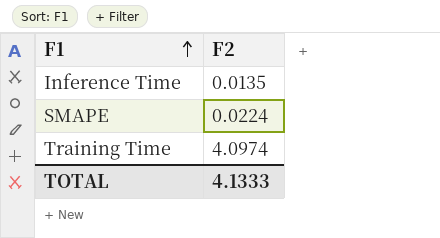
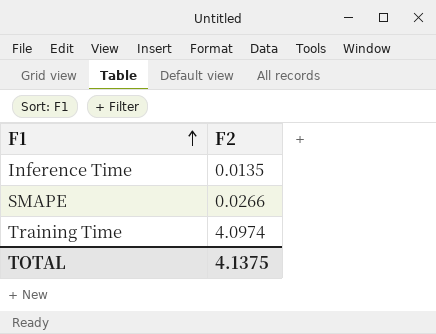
SMAPE | F2: 0.0224 -> 0.0266
TOTAL | F2: 4.1333 -> 4.1375

